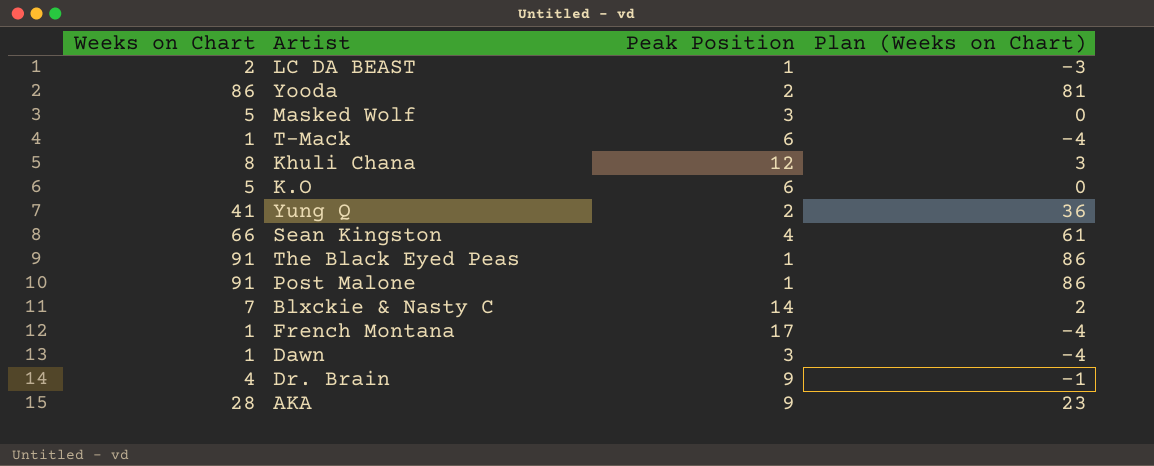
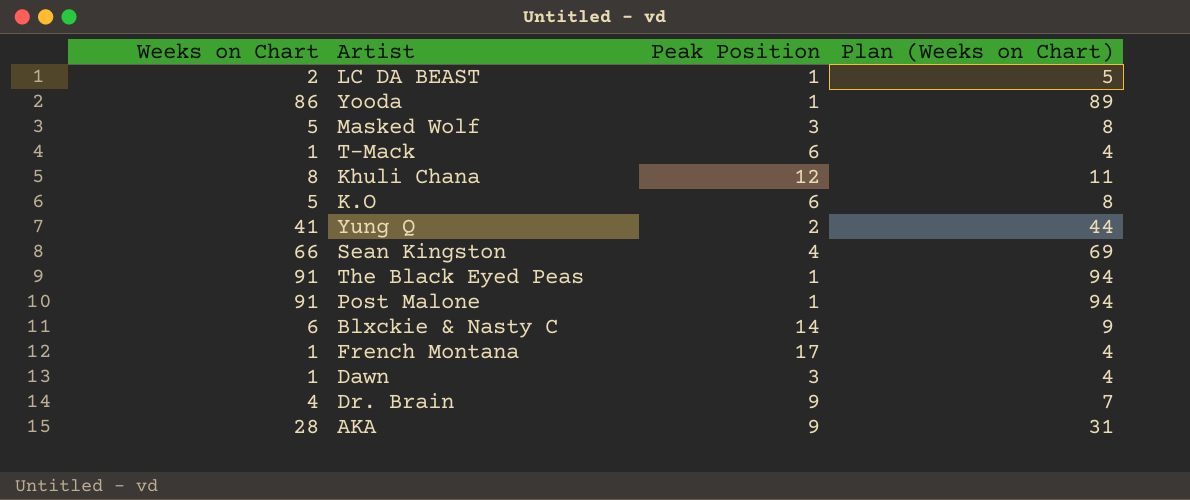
column Plan (Weeks on Chart) | formula: [Weeks on Chart] - 5 -> [Weeks on Chart] + 3
Yooda | Peak Position: 2 -> 1
Blxckie & Nasty C | Weeks on Chart: 7 -> 6

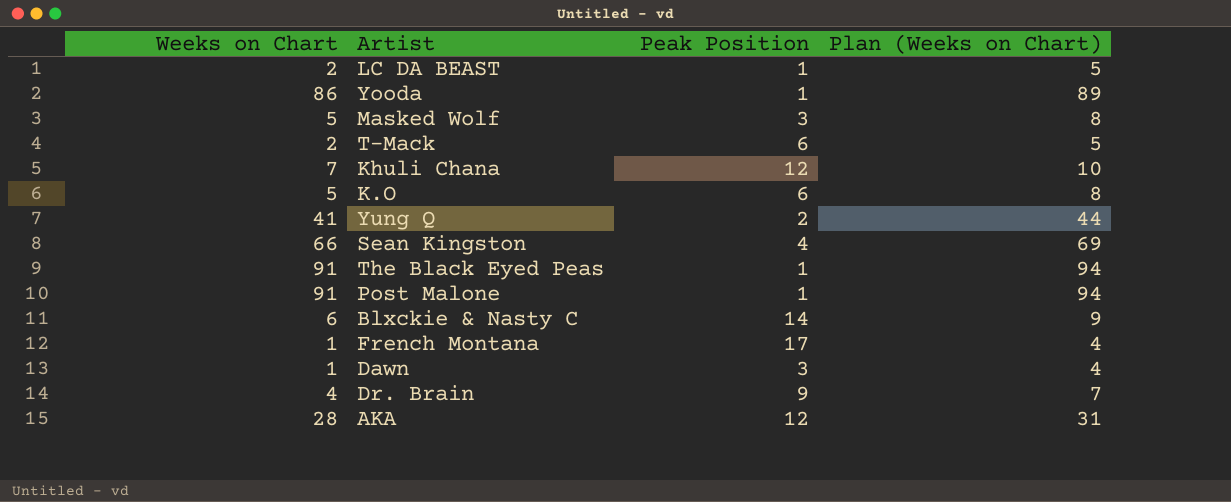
T-Mack | Weeks on Chart: 1 -> 2
T-Mack | Plan (Weeks on Chart): 4 -> 5
Khuli Chana | Weeks on Chart: 8 -> 7
Khuli Chana | Plan (Weeks on Chart): 11 -> 10
AKA | Peak Position: 9 -> 12

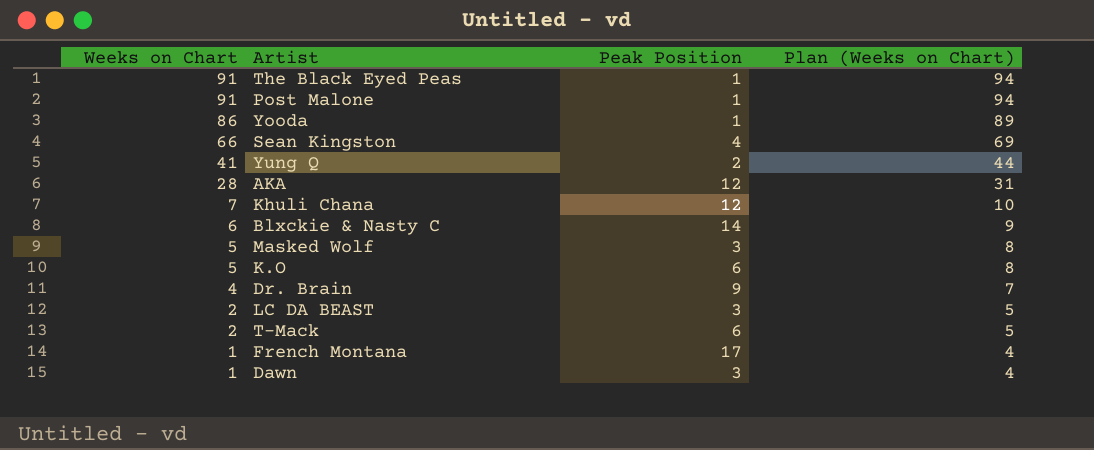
row order: none -> Weeks on Chart descending
LC DA BEAST | Peak Position: 1 -> 3

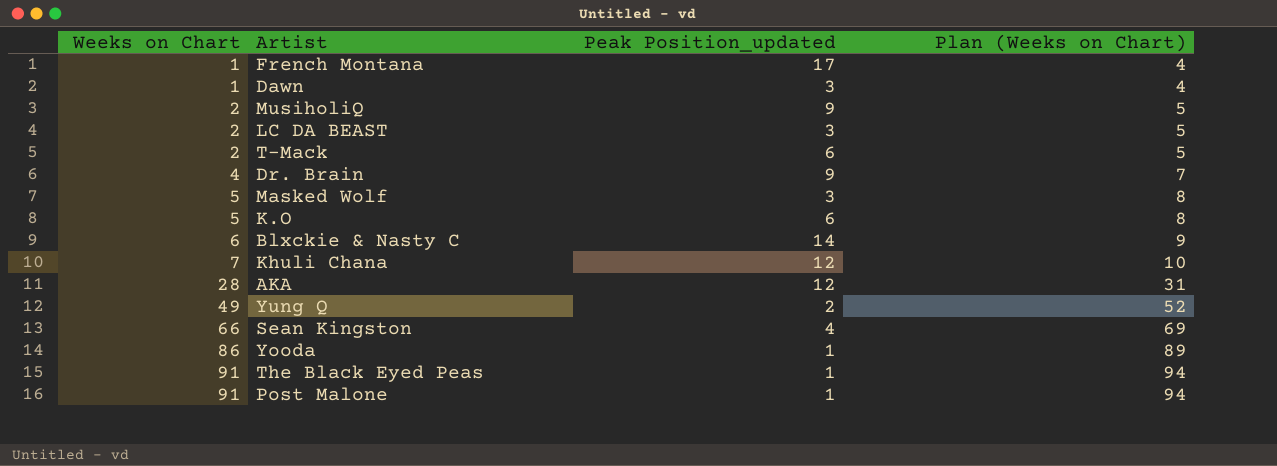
row order: Weeks on Chart descending -> Weeks on Chart ascending
column name: Peak Position -> Peak Position_updated
row MusiholiQ: none -> 2 | 9 | 5
Yung Q | Weeks on Chart: 41 -> 49
Yung Q | Plan (Weeks on Chart): 44 -> 52

